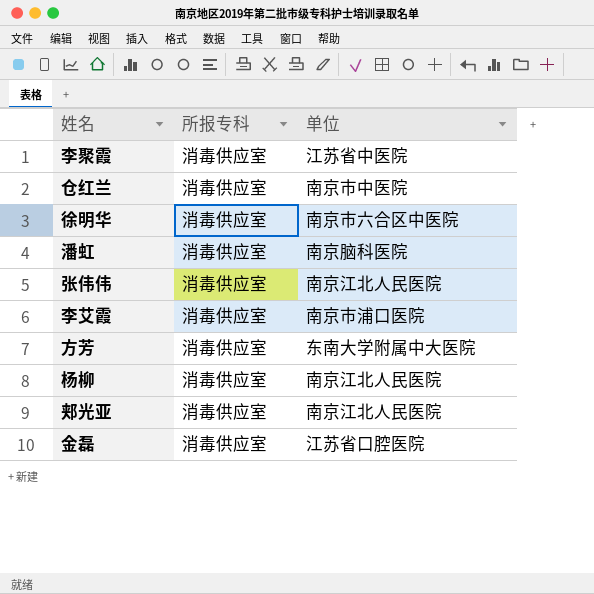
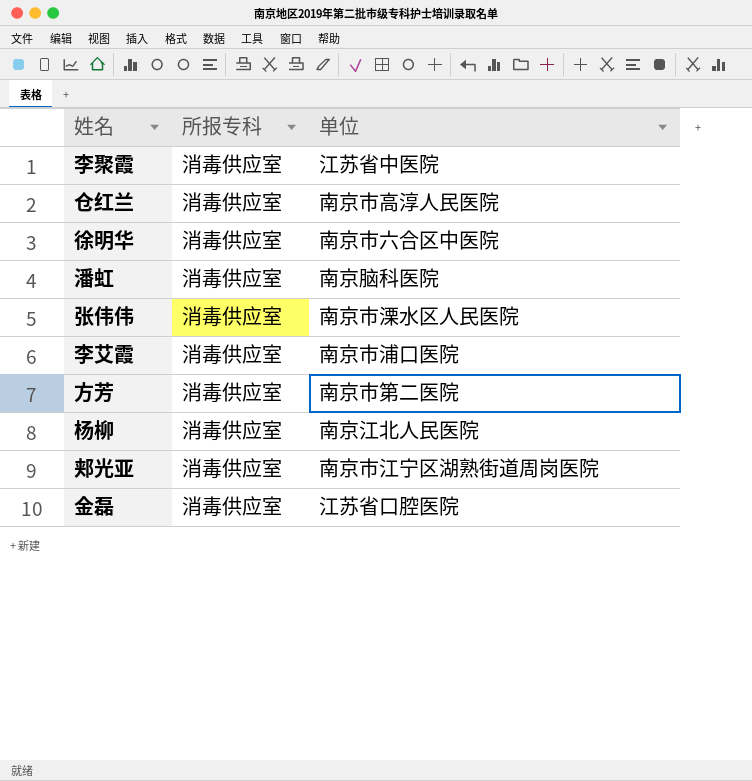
仓红兰 | 单位: 南京市中医院 -> 南京市高淳人民医院
张伟伟 | 单位: 南京江北人民医院 -> 南京市溧水区人民医院
方芳 | 单位: 东南大学附属中大医院 -> 南京市第二医院
郏光亚 | 单位: 南京江北人民医院 -> 南京市江宁区湖熟街道周岗医院

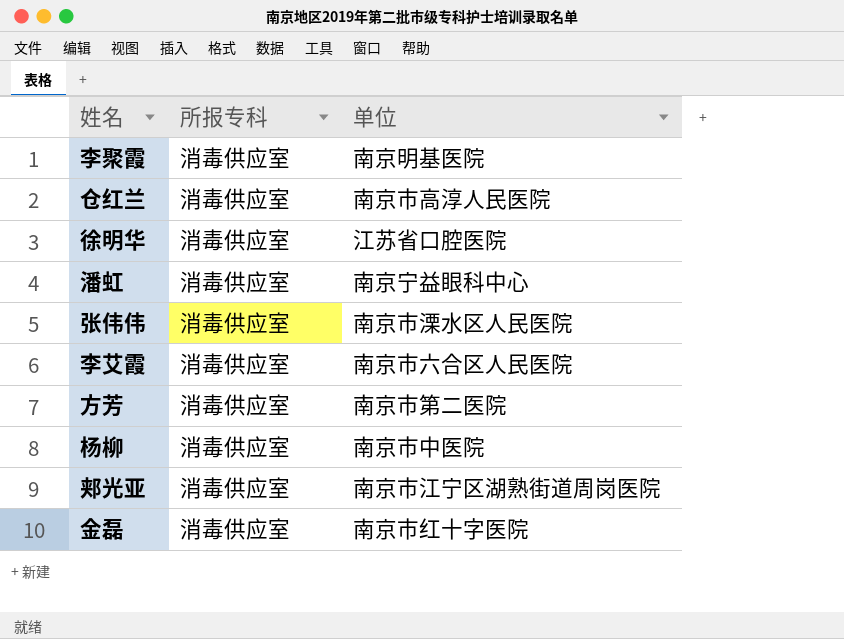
李聚霞 | 单位: 江苏省中医院 -> 南京明基医院
徐明华 | 单位: 南京市六合区中医院 -> 江苏省口腔医院
潘虹 | 单位: 南京脑科医院 -> 南京宁益眼科中心
李艾霞 | 单位: 南京市浦口医院 -> 南京市六合区人民医院
杨柳 | 单位: 南京江北人民医院 -> 南京市中医院
金磊 | 单位: 江苏省口腔医院 -> 南京市红十字医院

